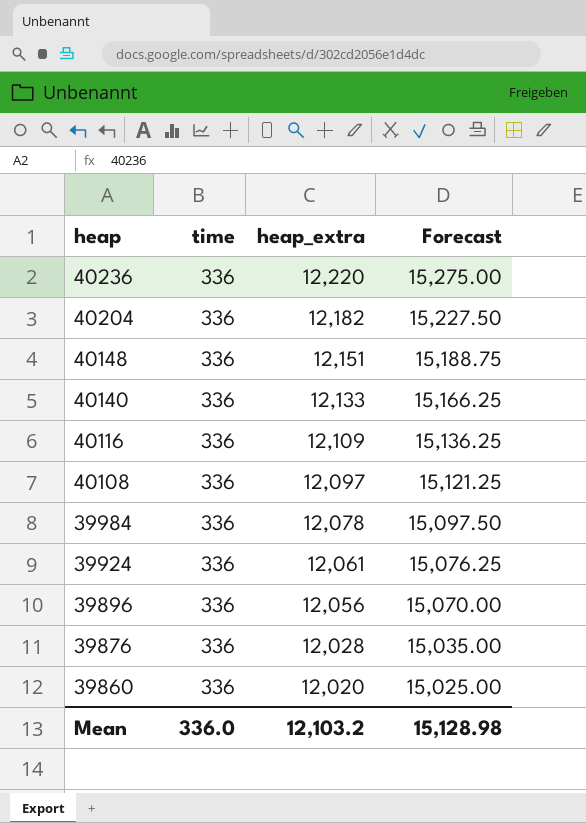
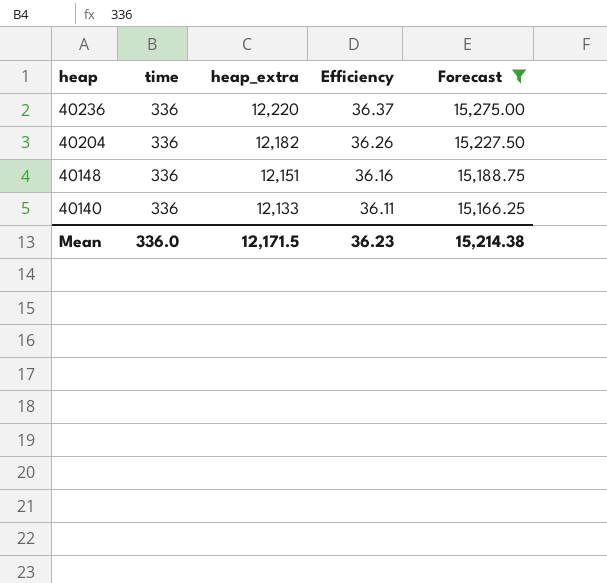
filter: none -> Forecast >= 15,166.25
column Efficiency | formula: none -> [heap_extra] / [time]
Mean | heap_extra: 12,103.2 -> 12,171.5
Mean | Forecast: 15,128.98 -> 15,214.38

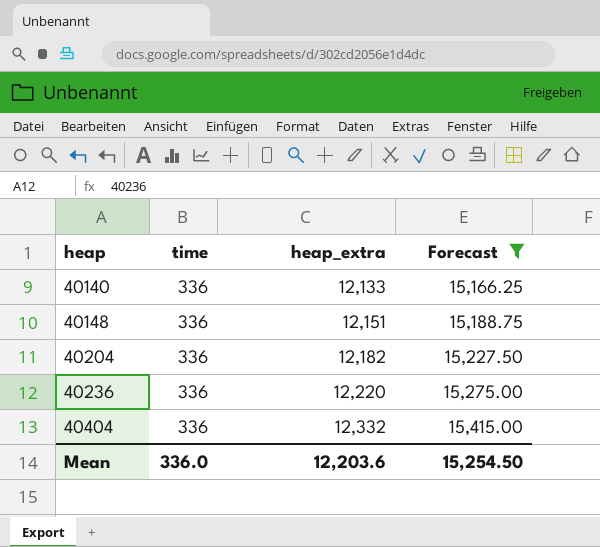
row order: heap descending -> heap ascending
column Efficiency | formula: [heap_extra] / [time] -> none
row 40404: none -> 336 | 12,332 | 15,415.00
Mean | heap_extra: 12,171.5 -> 12,203.6
Mean | Forecast: 15,214.38 -> 15,254.50

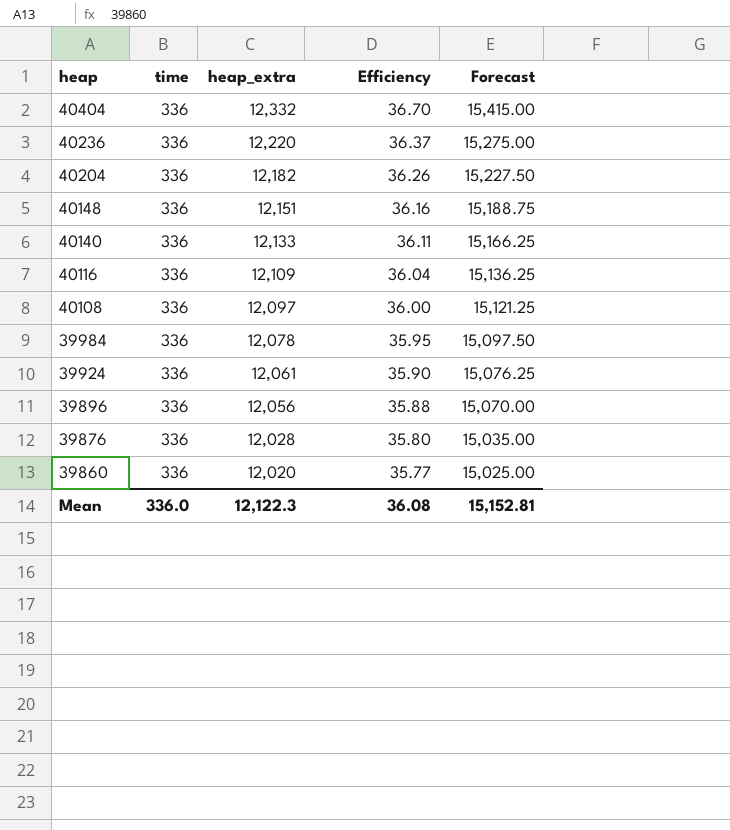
filter: Forecast >= 15,166.25 -> none
row order: heap ascending -> heap descending
column Efficiency | formula: none -> [heap_extra] / [time]
Mean | heap_extra: 12,203.6 -> 12,122.3
Mean | Forecast: 15,254.50 -> 15,152.81

